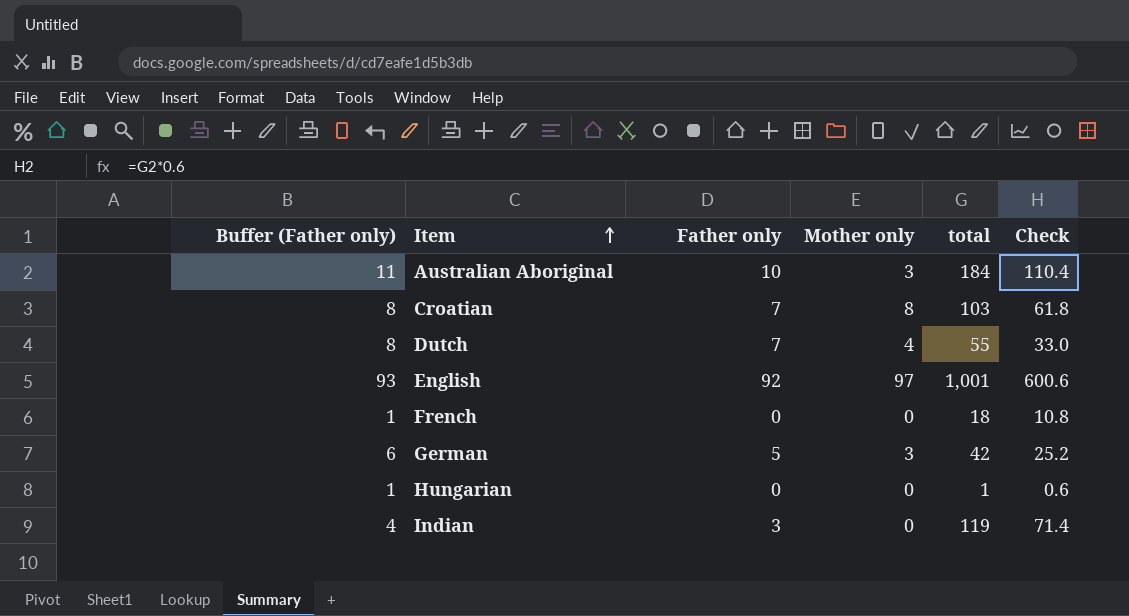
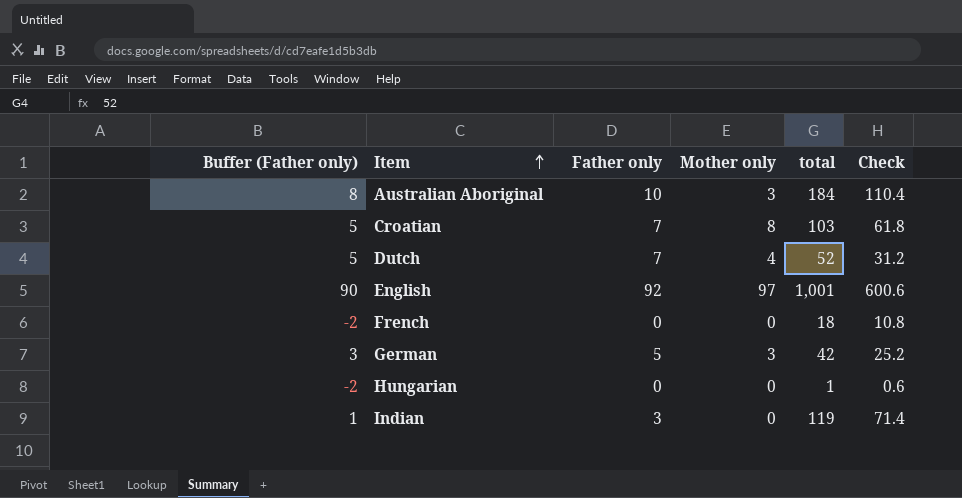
column Buffer (Father only) | formula: [Father only] + 1 -> [Father only] - 2
Dutch | total: 55 -> 52
Dutch | Check: 33.0 -> 31.2

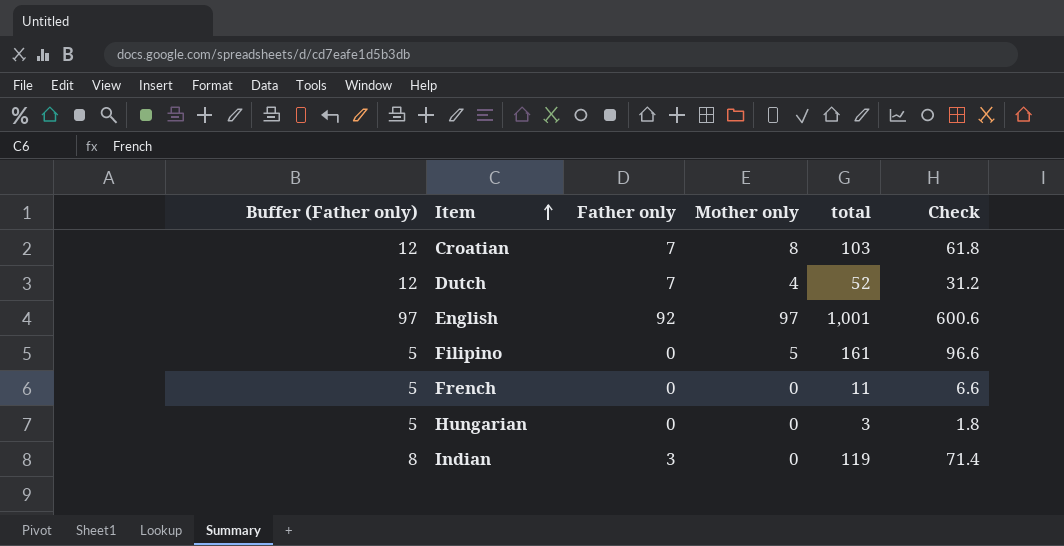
column Buffer (Father only) | formula: [Father only] - 2 -> [Father only] + 5
row Australian Aboriginal: 8 | 10 | 3 | 184 | 110.4 -> none
row German: 3 | 5 | 3 | 42 | 25.2 -> none
row Filipino: none -> 5 | 0 | 5 | 161 | 96.6
French | total: 18 -> 11
French | Check: 10.8 -> 6.6
Hungarian | total: 1 -> 3
Hungarian | Check: 0.6 -> 1.8

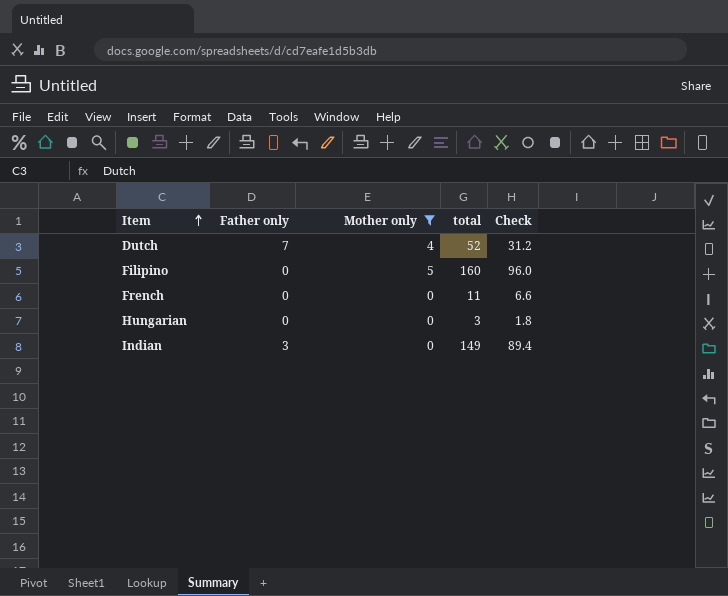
filter: none -> Mother only <= 5
column Buffer (Father only) | formula: [Father only] + 5 -> none
Filipino | total: 161 -> 160
Filipino | Check: 96.6 -> 96.0
Indian | total: 119 -> 149
Indian | Check: 71.4 -> 89.4

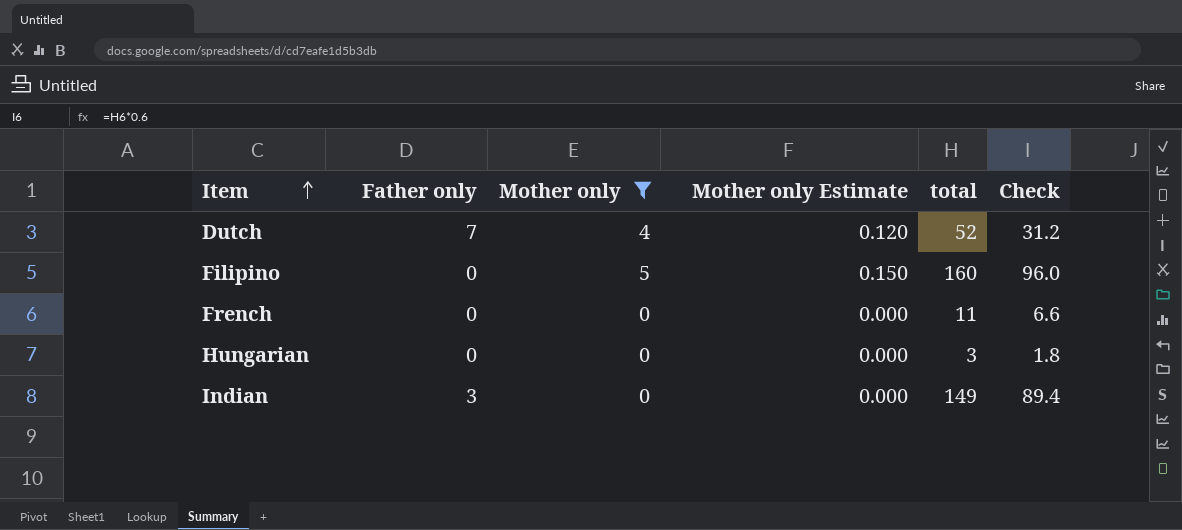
column Mother only Estimate | formula: none -> [Mother only] * 0.03

